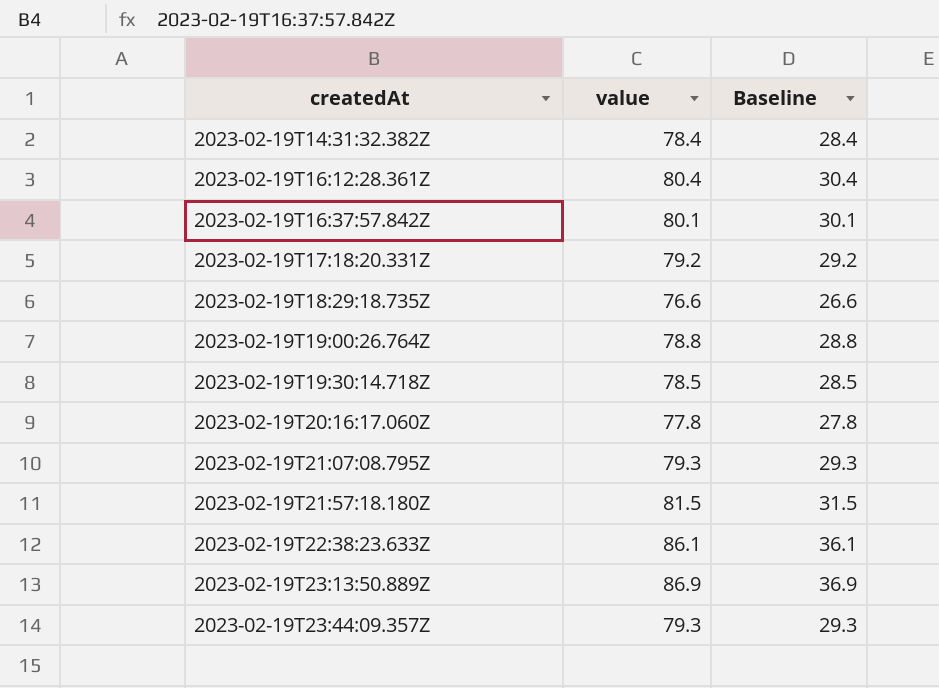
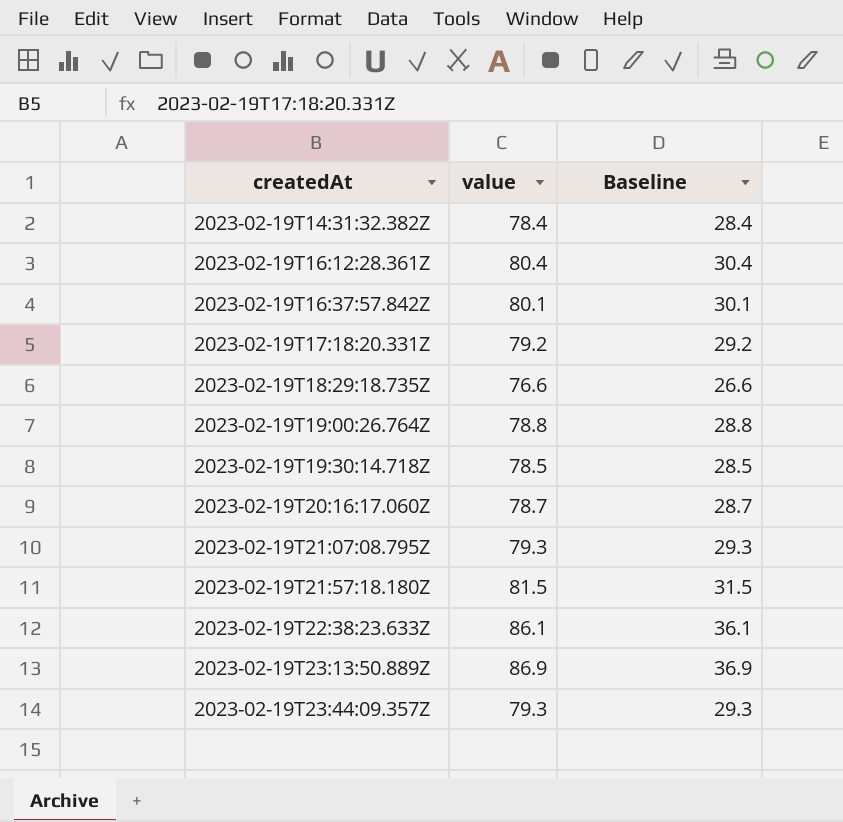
2023-02-19T20:16:17.060Z | value: 77.8 -> 78.7
2023-02-19T20:16:17.060Z | Baseline: 27.8 -> 28.7

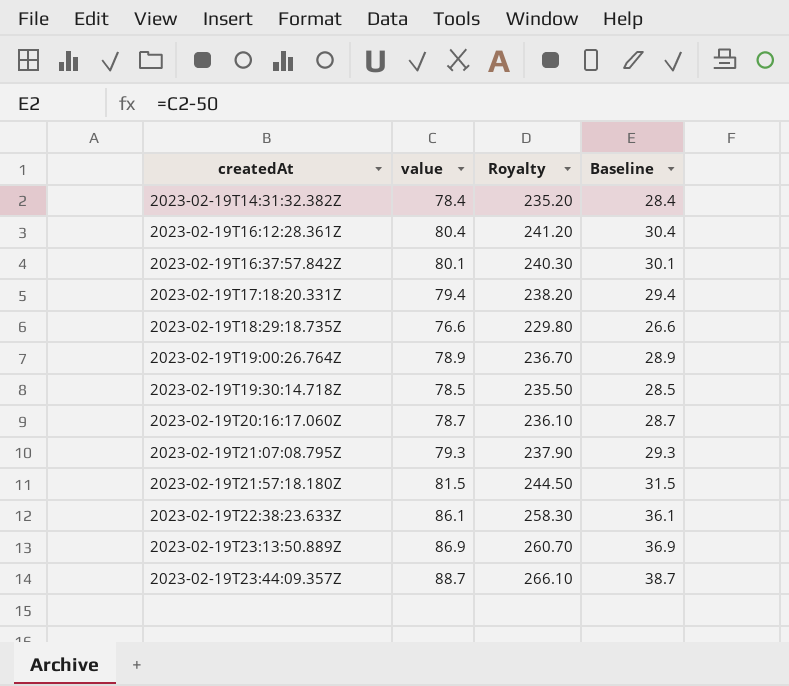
column Royalty | formula: none -> [value] * 3
2023-02-19T17:18:20.331Z | value: 79.2 -> 79.4
2023-02-19T17:18:20.331Z | Baseline: 29.2 -> 29.4
2023-02-19T19:00:26.764Z | value: 78.8 -> 78.9
2023-02-19T19:00:26.764Z | Baseline: 28.8 -> 28.9
2023-02-19T23:44:09.357Z | value: 79.3 -> 88.7
2023-02-19T23:44:09.357Z | Baseline: 29.3 -> 38.7

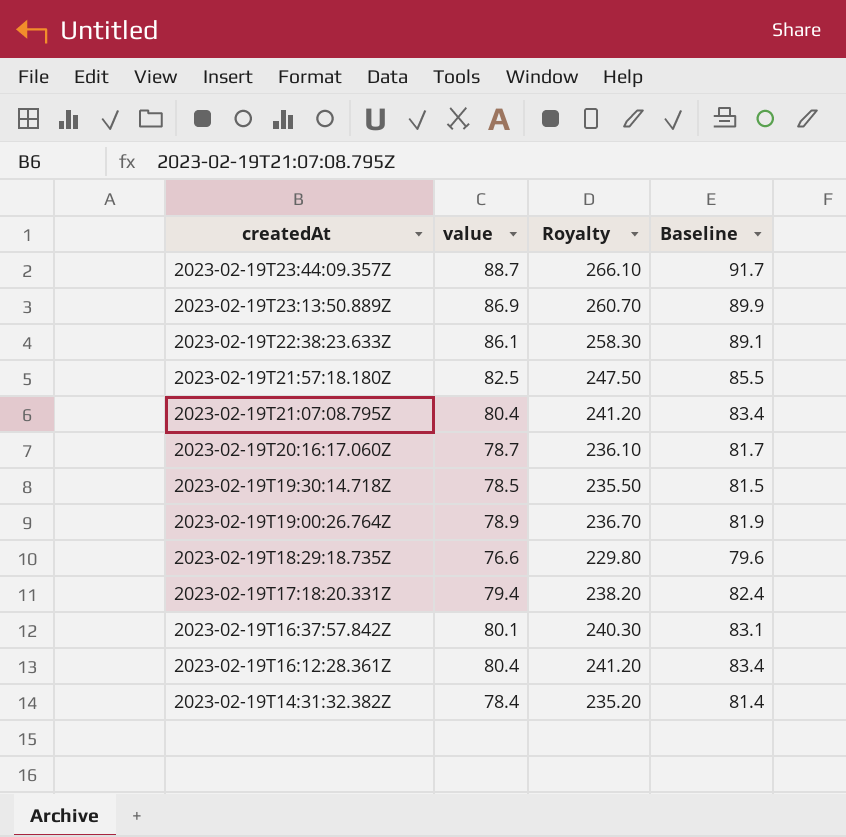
row order: createdAt ascending -> createdAt descending
column Baseline | formula: [value] - 50 -> [value] + 3
2023-02-19T21:57:18.180Z | value: 81.5 -> 82.5
2023-02-19T21:57:18.180Z | Royalty: 244.50 -> 247.50
2023-02-19T21:07:08.795Z | value: 79.3 -> 80.4
2023-02-19T21:07:08.795Z | Royalty: 237.90 -> 241.20

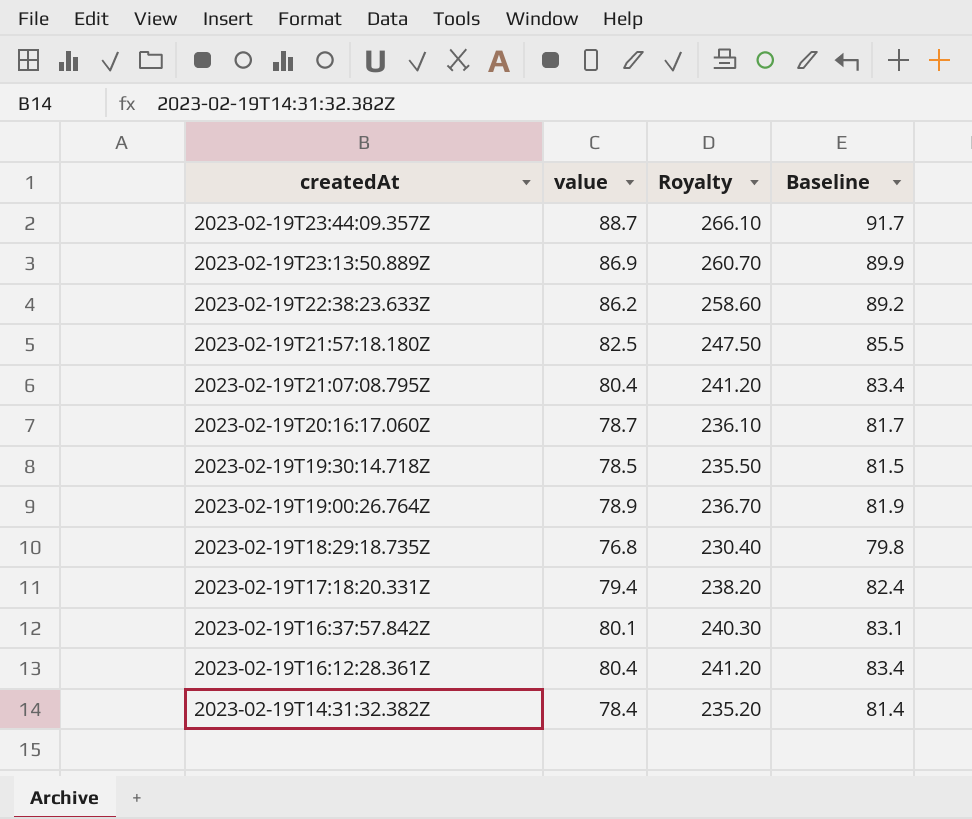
2023-02-19T22:38:23.633Z | value: 86.1 -> 86.2
2023-02-19T22:38:23.633Z | Royalty: 258.30 -> 258.60
2023-02-19T22:38:23.633Z | Baseline: 89.1 -> 89.2
2023-02-19T18:29:18.735Z | value: 76.6 -> 76.8
2023-02-19T18:29:18.735Z | Royalty: 229.80 -> 230.40
2023-02-19T18:29:18.735Z | Baseline: 79.6 -> 79.8

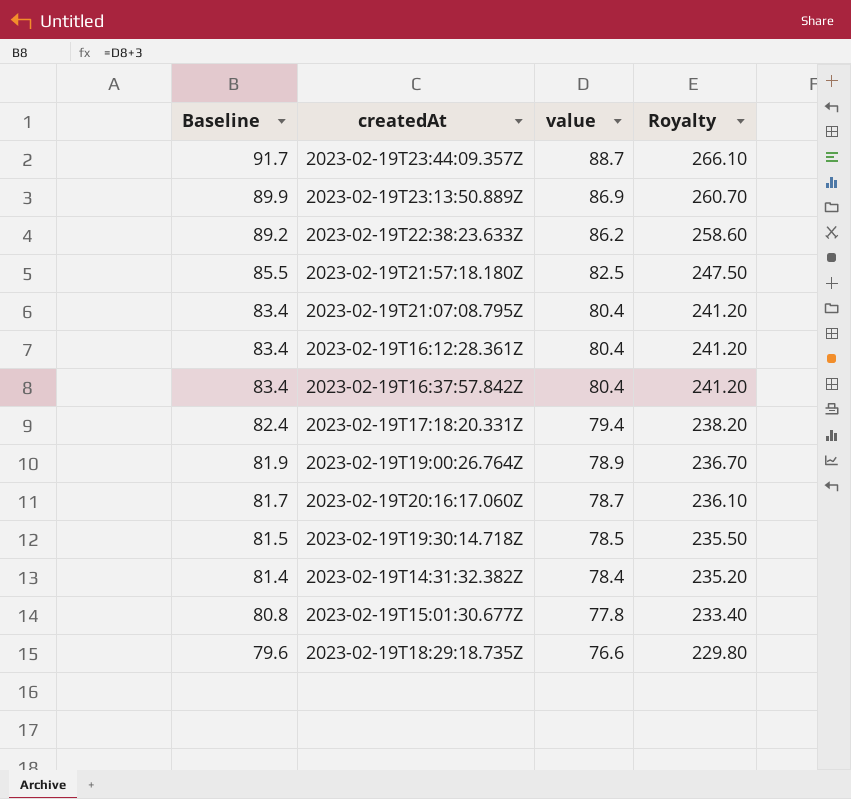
row order: createdAt descending -> Baseline descending
column Baseline | position: 4 -> 1
2023-02-19T16:37:57.842Z | Baseline: 83.1 -> 83.4
2023-02-19T16:37:57.842Z | value: 80.1 -> 80.4
2023-02-19T16:37:57.842Z | Royalty: 240.30 -> 241.20
row 2023-02-19T15:01:30.677Z: none -> 80.8 | 77.8 | 233.40
2023-02-19T18:29:18.735Z | Baseline: 79.8 -> 79.6
2023-02-19T18:29:18.735Z | value: 76.8 -> 76.6
2023-02-19T18:29:18.735Z | Royalty: 230.40 -> 229.80

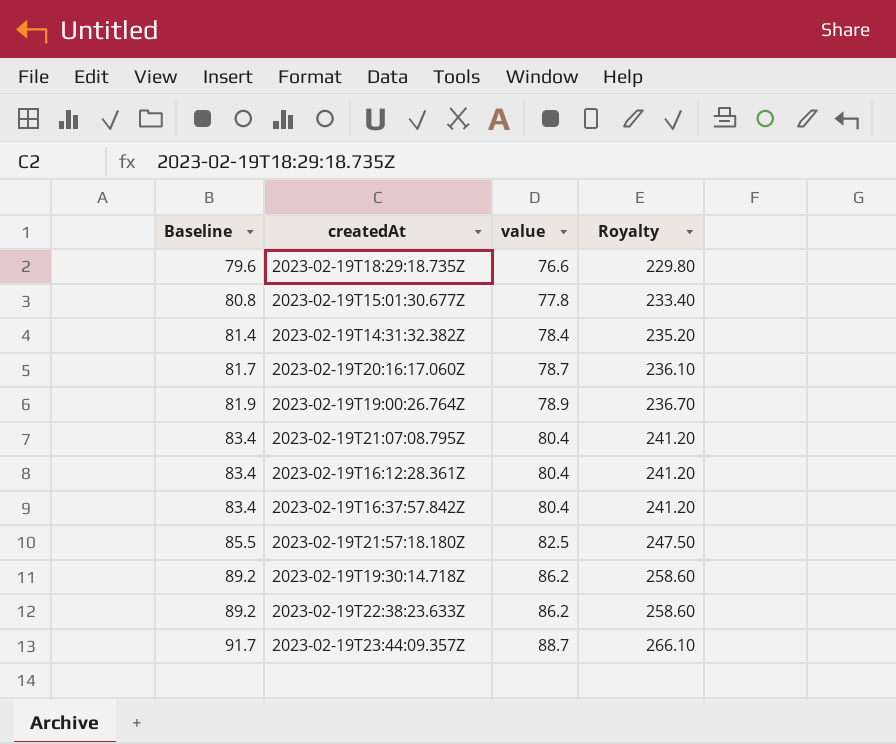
row order: Baseline descending -> Baseline ascending
row 2023-02-19T23:13:50.889Z: 89.9 | 86.9 | 260.70 -> none
row 2023-02-19T17:18:20.331Z: 82.4 | 79.4 | 238.20 -> none
2023-02-19T19:30:14.718Z | Baseline: 81.5 -> 89.2
2023-02-19T19:30:14.718Z | value: 78.5 -> 86.2
2023-02-19T19:30:14.718Z | Royalty: 235.50 -> 258.60

